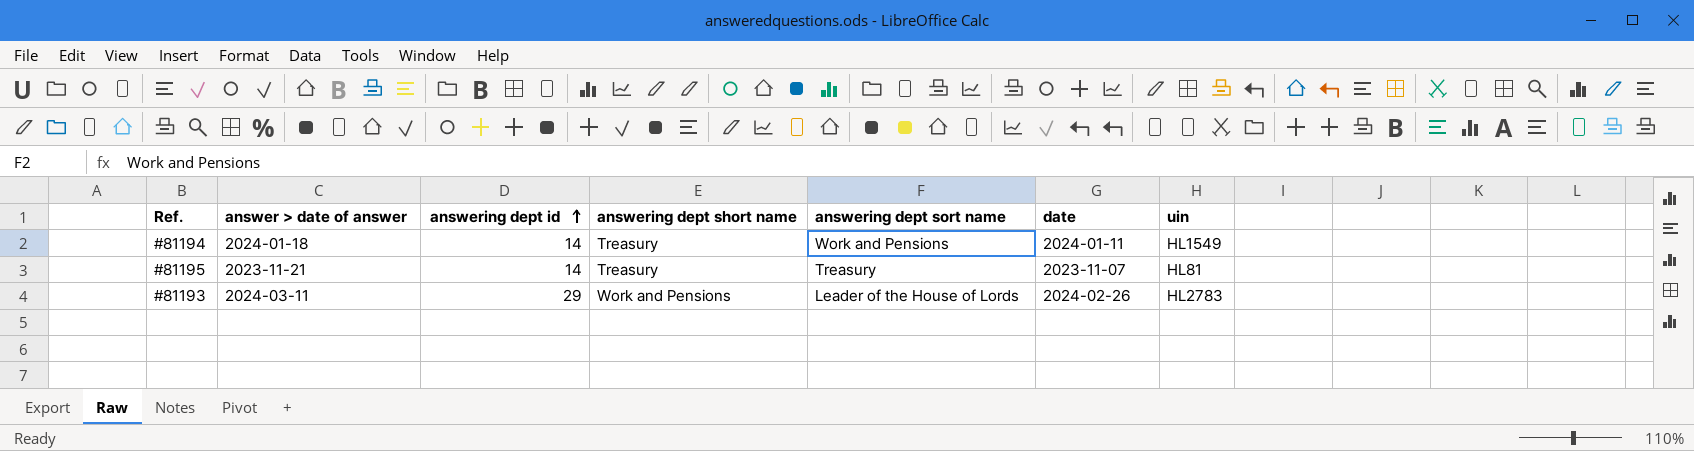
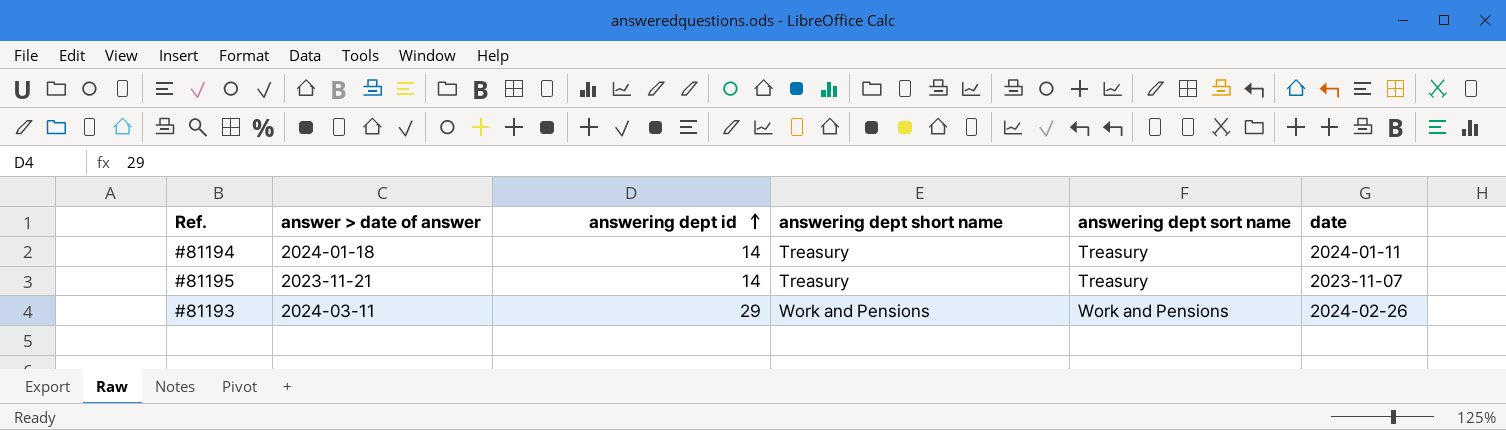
column uin | position: 7 -> none
#81194 | answering dept sort name: Work and Pensions -> Treasury
#81193 | answering dept sort name: Leader of the House of Lords -> Work and Pensions

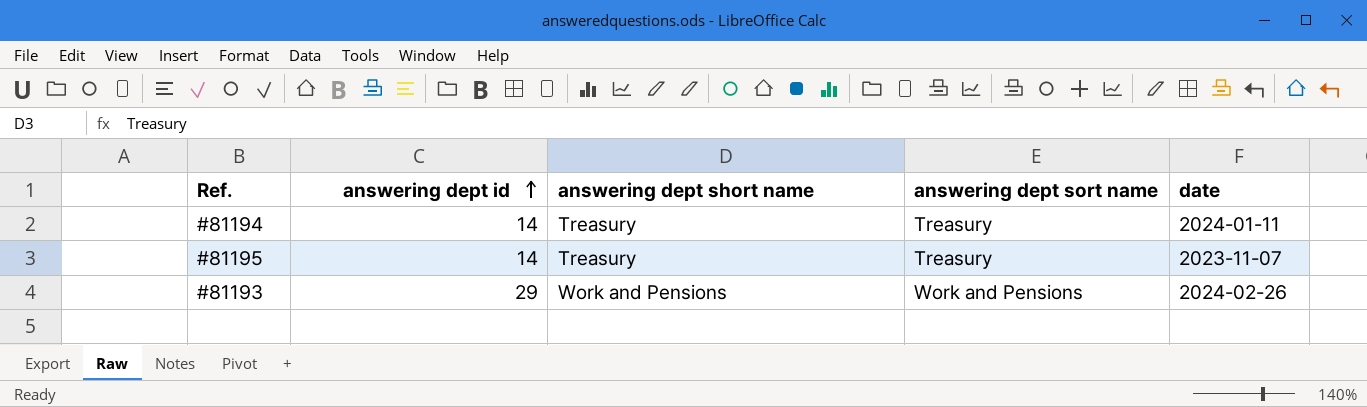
column answer > date of answer | position: 2 -> none

